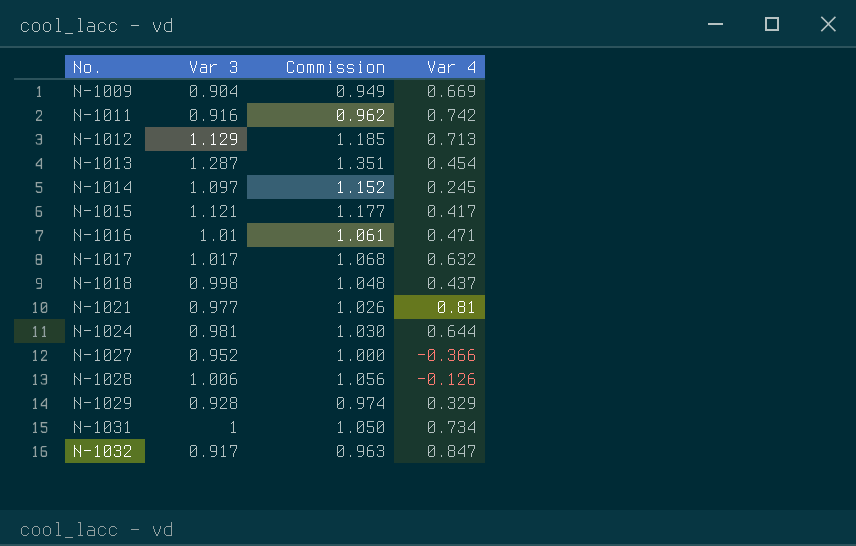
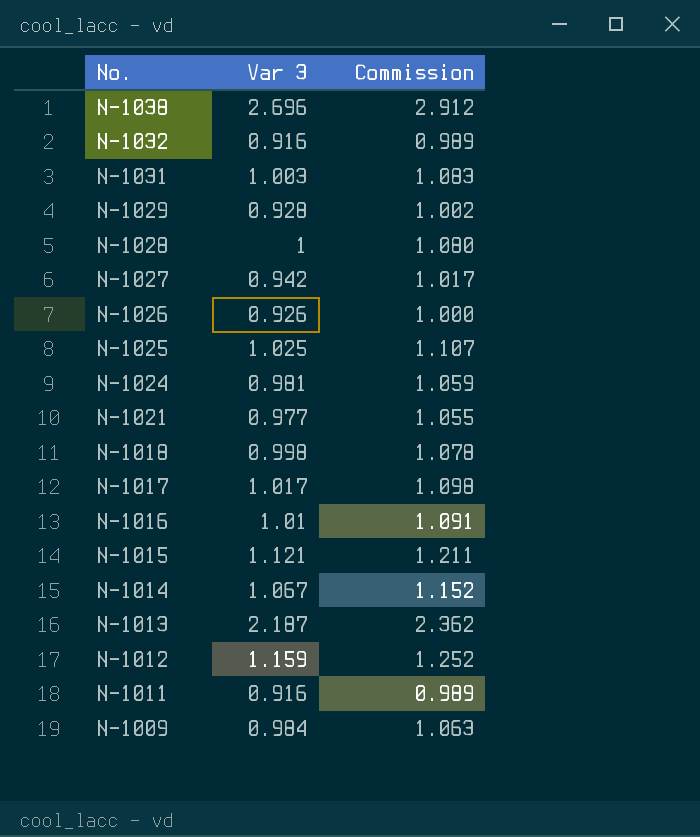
row order: No. ascending -> No. descending
column Var 4 | position: 4 -> none
column Commission | formula: [Var 3] * 1.05 -> [Var 3] * 1.08
row N-1038: none -> 2.696 | 2.912
N-1032 | Var 3: 0.917 -> 0.916
N-1031 | Var 3: 1 -> 1.003
N-1028 | Var 3: 1.006 -> 1
N-1027 | Var 3: 0.952 -> 0.942
row N-1026: none -> 0.926 | 1.000
row N-1025: none -> 1.025 | 1.107
N-1014 | Var 3: 1.097 -> 1.067
N-1013 | Var 3: 1.287 -> 2.187
N-1012 | Var 3: 1.129 -> 1.159
N-1009 | Var 3: 0.904 -> 0.984

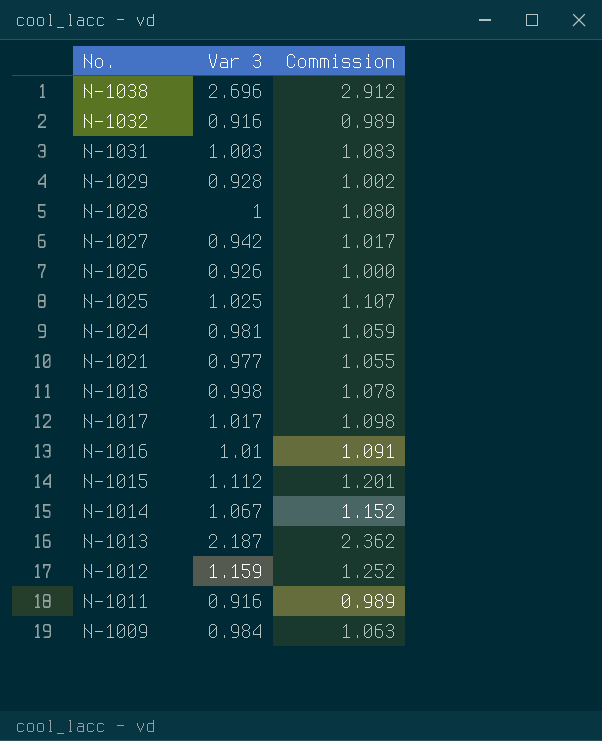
N-1015 | Var 3: 1.121 -> 1.112
N-1015 | Commission: 1.211 -> 1.201

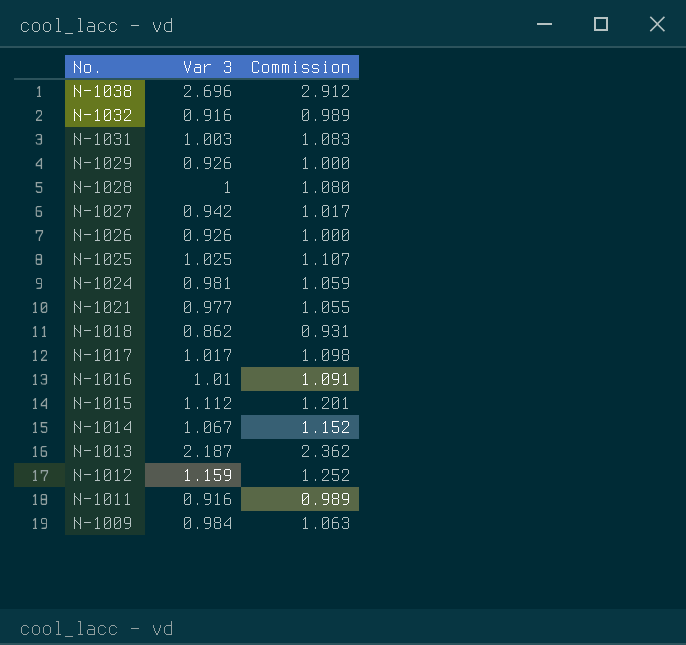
N-1029 | Var 3: 0.928 -> 0.926
N-1029 | Commission: 1.002 -> 1.000
N-1018 | Var 3: 0.998 -> 0.862
N-1018 | Commission: 1.078 -> 0.931

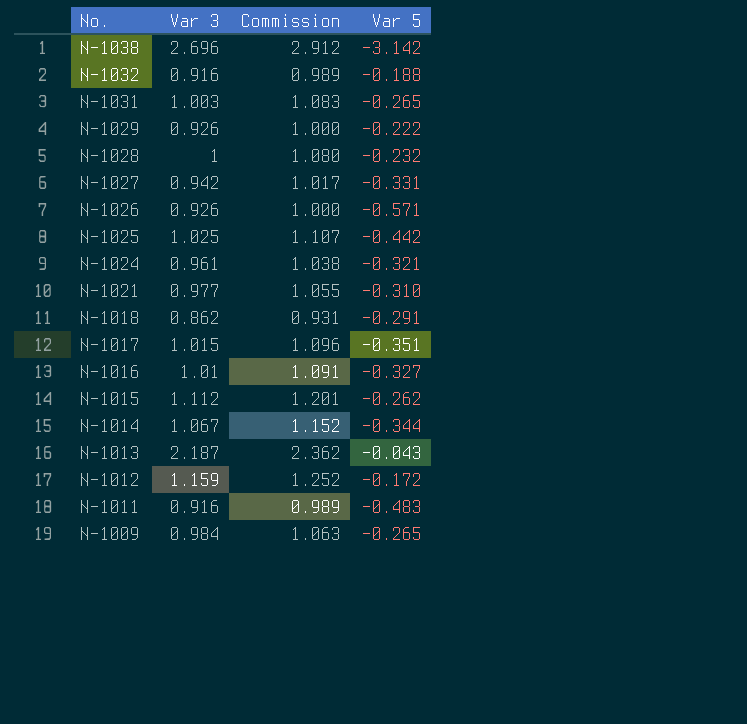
column Var 5 | position: none -> 4
N-1024 | Var 3: 0.981 -> 0.961
N-1024 | Commission: 1.059 -> 1.038
N-1017 | Var 3: 1.017 -> 1.015
N-1017 | Commission: 1.098 -> 1.096

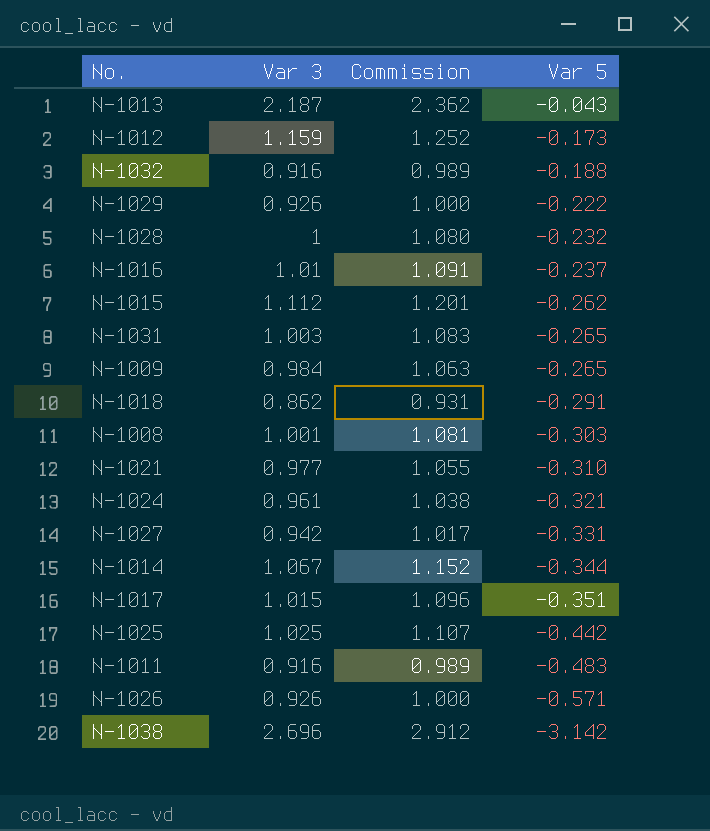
row order: No. descending -> Var 5 descending
N-1012 | Var 5: -0.172 -> -0.173
N-1016 | Var 5: -0.327 -> -0.237
row N-1008: none -> 1.001 | 1.081 | -0.303

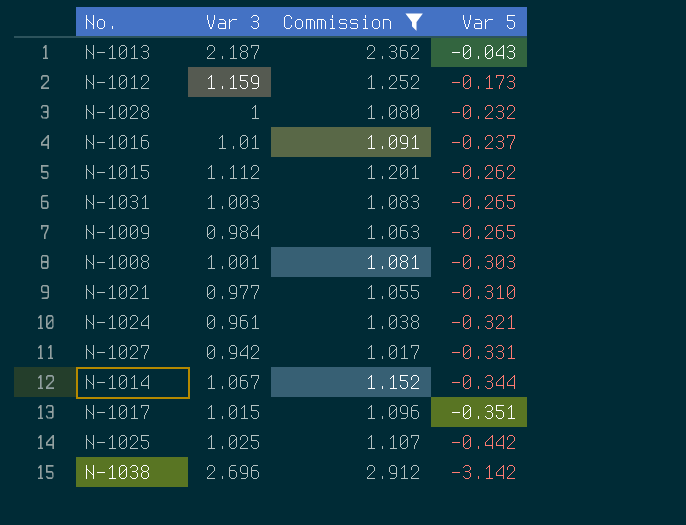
filter: none -> Commission >= 1.017

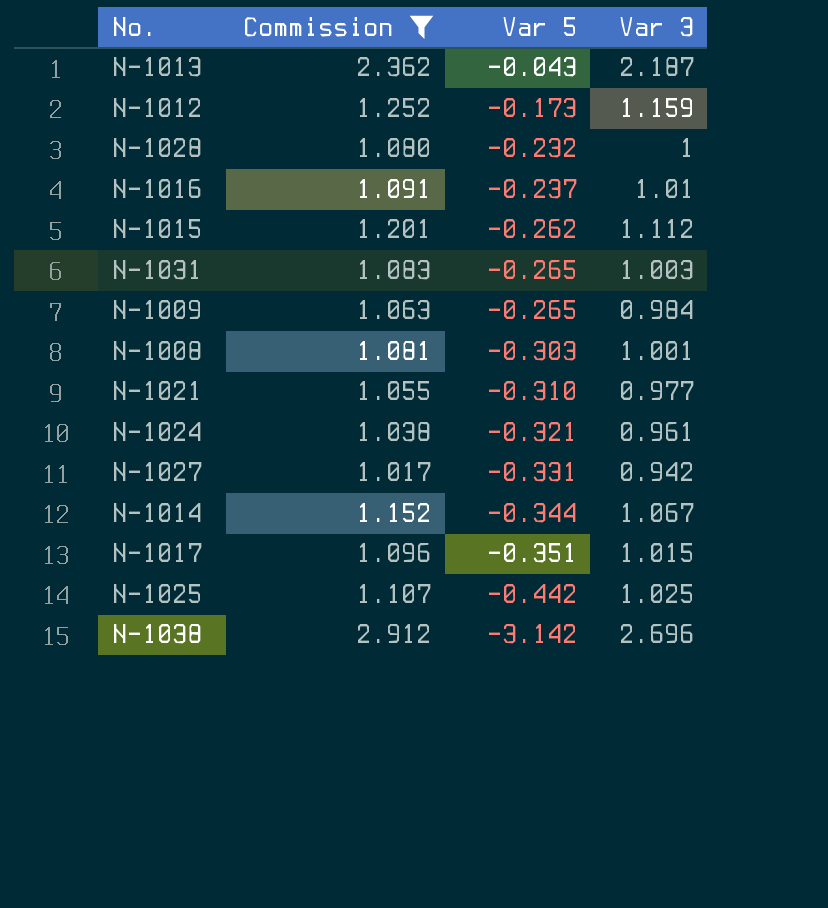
column Var 3 | position: 2 -> 4

